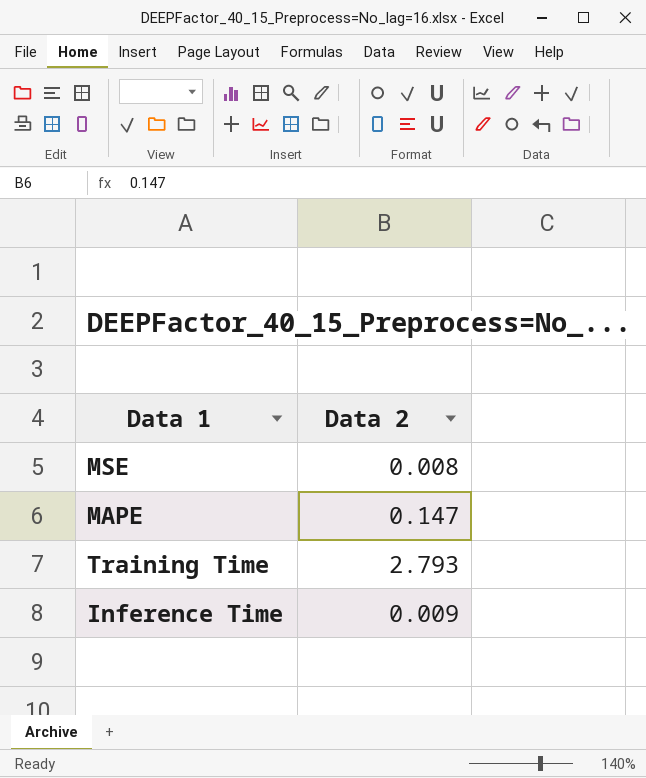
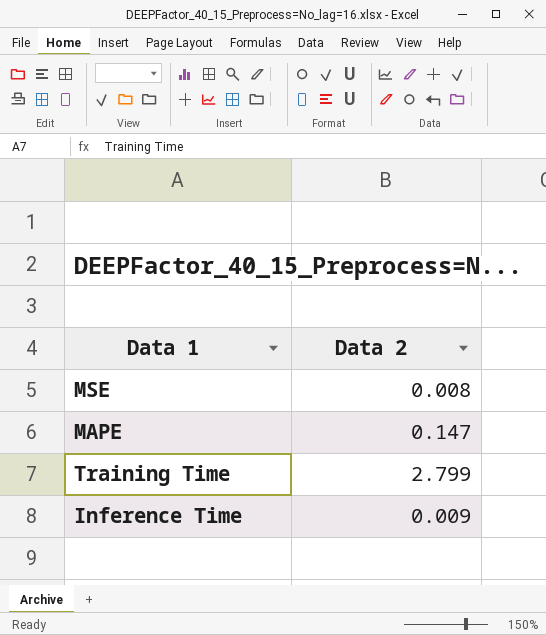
Training Time | Data 2: 2.793 -> 2.799

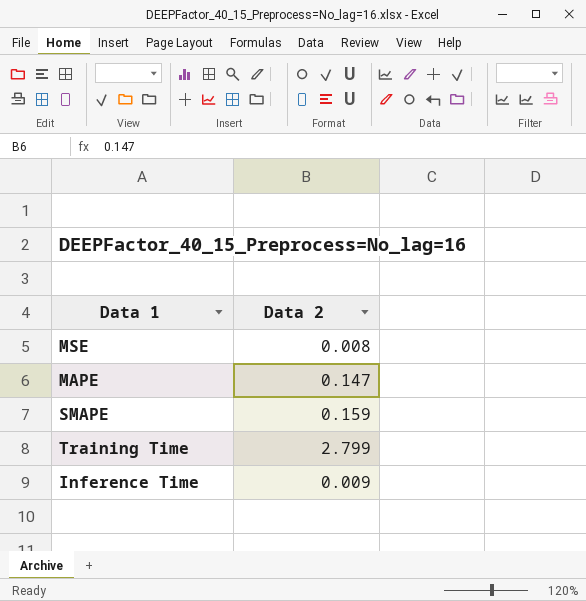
row SMAPE: none -> 0.159

